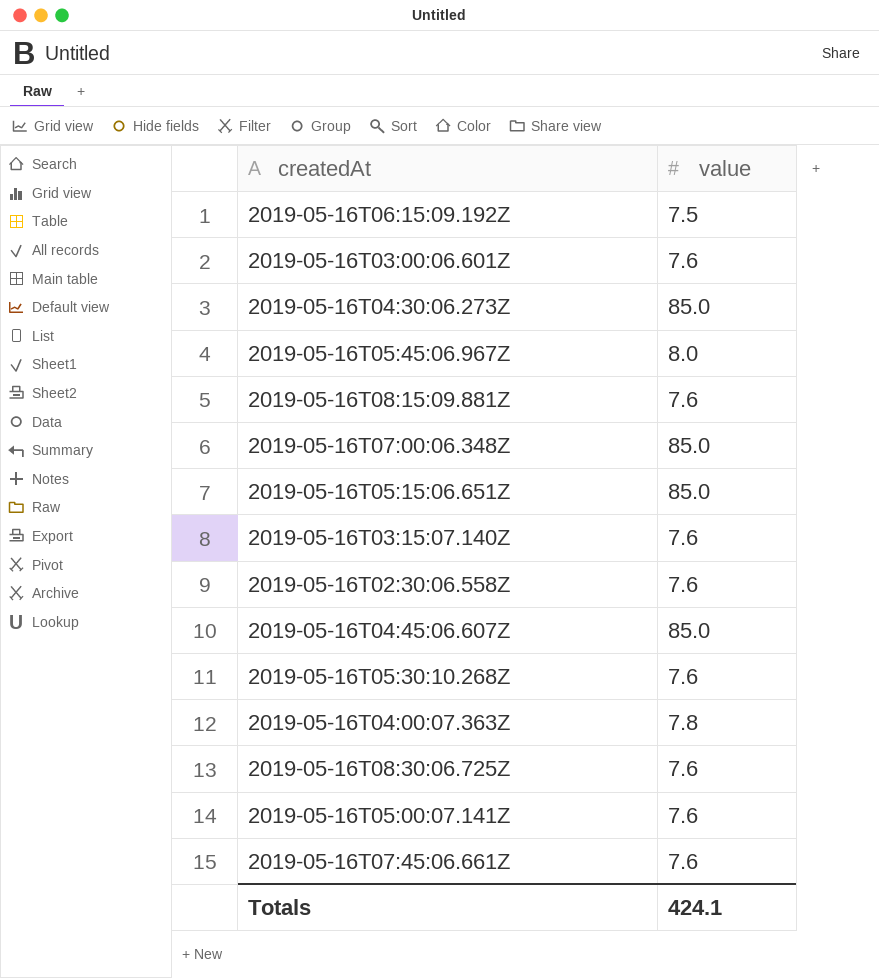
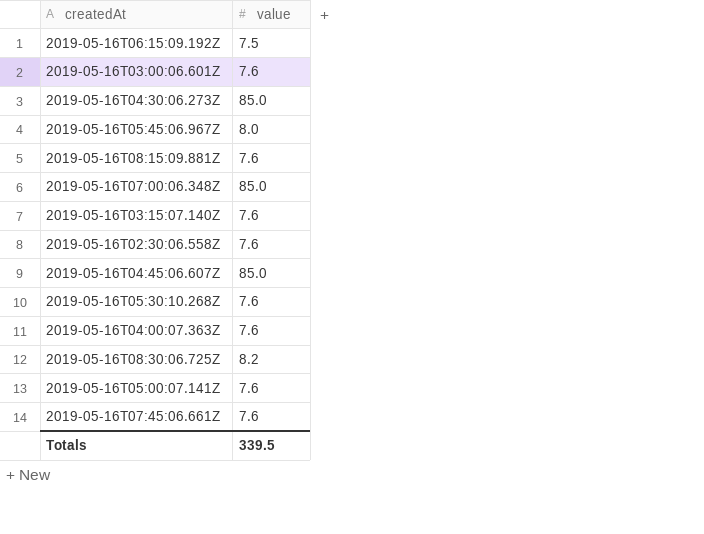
row 2019-05-16T05:15:06.651Z: 85.0 -> none
2019-05-16T04:00:07.363Z | value: 7.8 -> 7.6
2019-05-16T08:30:06.725Z | value: 7.6 -> 8.2
Totals | value: 424.1 -> 339.5

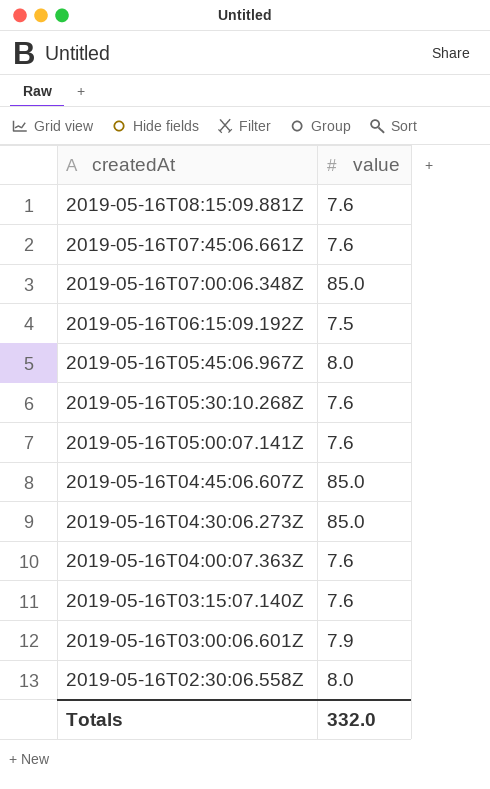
row order: none -> createdAt descending
row 2019-05-16T08:30:06.725Z: 8.2 -> none
2019-05-16T03:00:06.601Z | value: 7.6 -> 7.9
2019-05-16T02:30:06.558Z | value: 7.6 -> 8.0
Totals | value: 339.5 -> 332.0

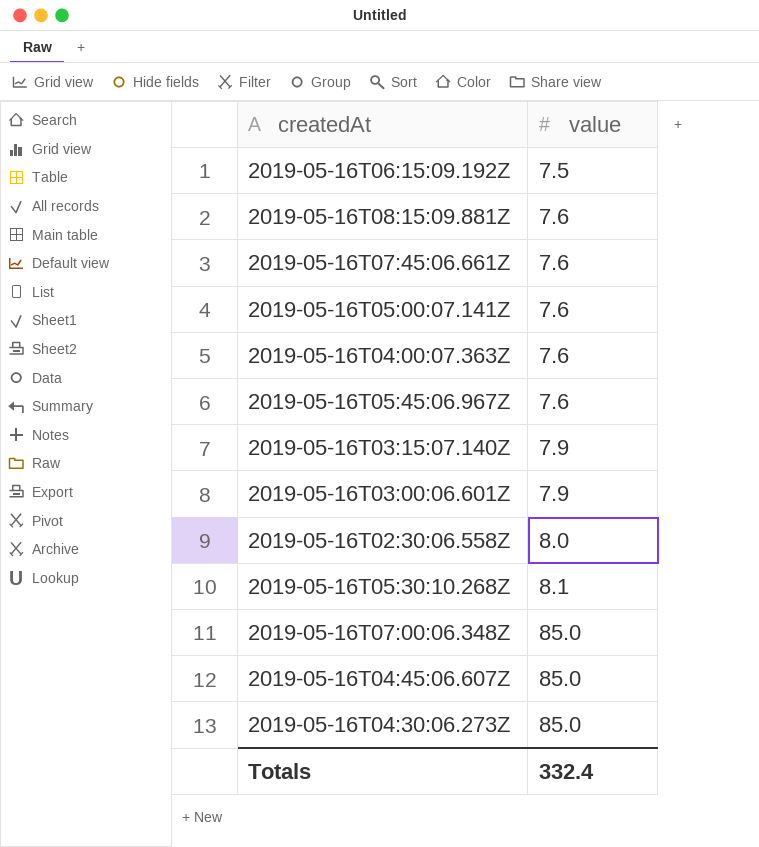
row order: createdAt descending -> value ascending
2019-05-16T05:45:06.967Z | value: 8.0 -> 7.6
2019-05-16T03:15:07.140Z | value: 7.6 -> 7.9
2019-05-16T05:30:10.268Z | value: 7.6 -> 8.1
Totals | value: 332.0 -> 332.4

